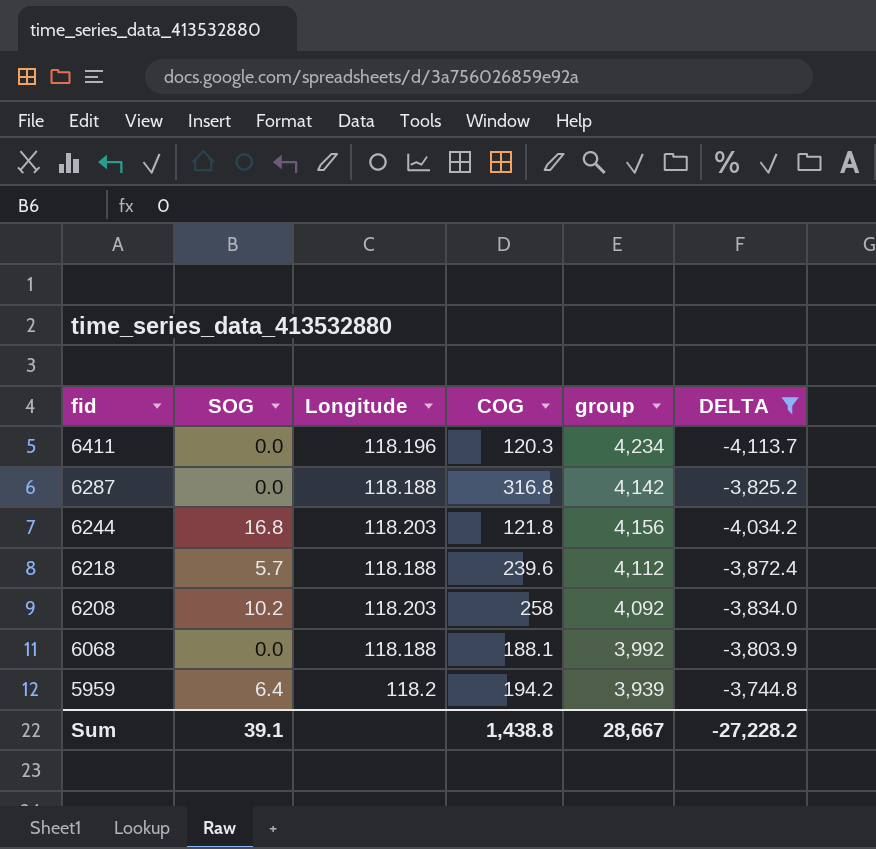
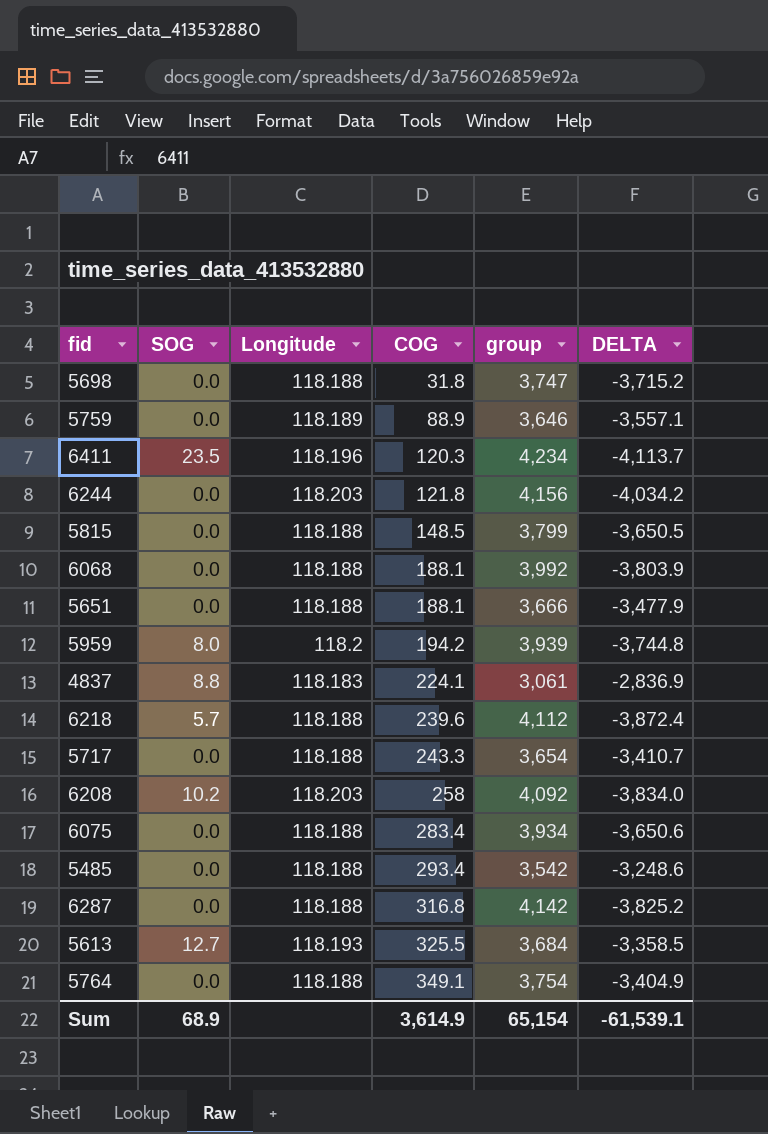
filter: DELTA <= -3,744.8 -> none
row order: fid descending -> COG ascending
6411 | SOG: 0.0 -> 23.5
6244 | SOG: 16.8 -> 0.0
5959 | SOG: 6.4 -> 8.0
Sum | SOG: 39.1 -> 68.9
Sum | COG: 1,438.8 -> 3,614.9
Sum | group: 28,667 -> 65,154
Sum | DELTA: -27,228.2 -> -61,539.1

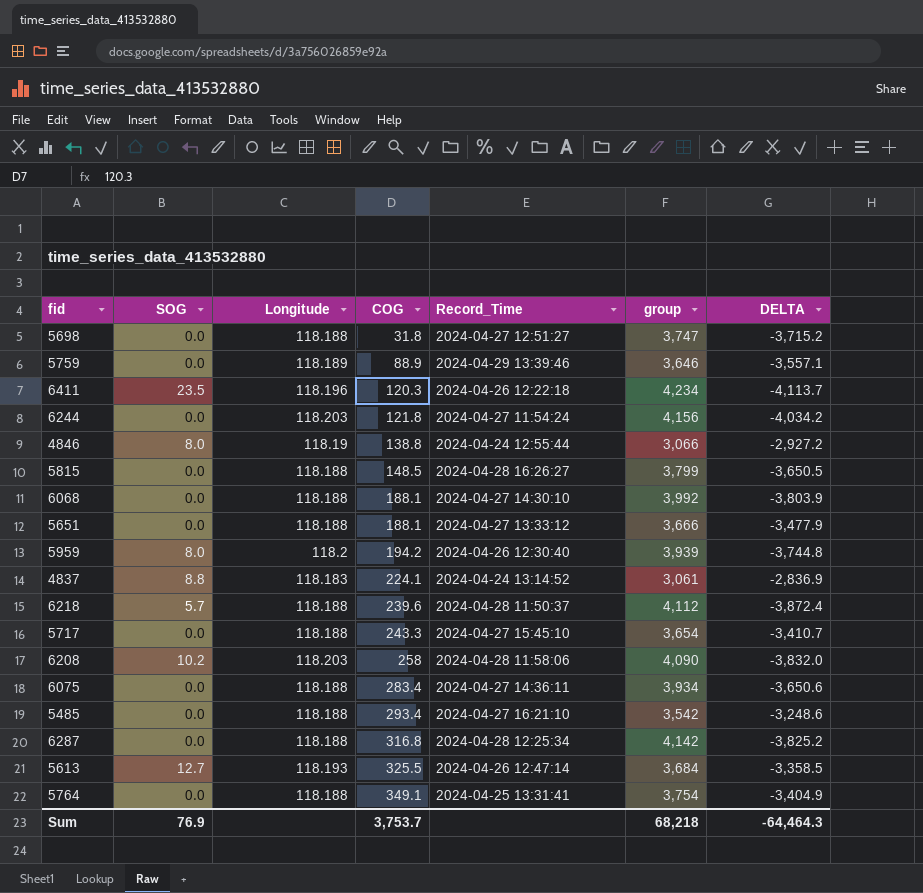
column Record_Time | position: none -> 5
row 4846: none -> 8.0 | 118.19 | 138.8 | 2024-04-24 12:55:44 | 3,066 | -2,927.2
6208 | group: 4,092 -> 4,090
6208 | DELTA: -3,834.0 -> -3,832.0
Sum | SOG: 68.9 -> 76.9
Sum | COG: 3,614.9 -> 3,753.7
Sum | group: 65,154 -> 68,218
Sum | DELTA: -61,539.1 -> -64,464.3

